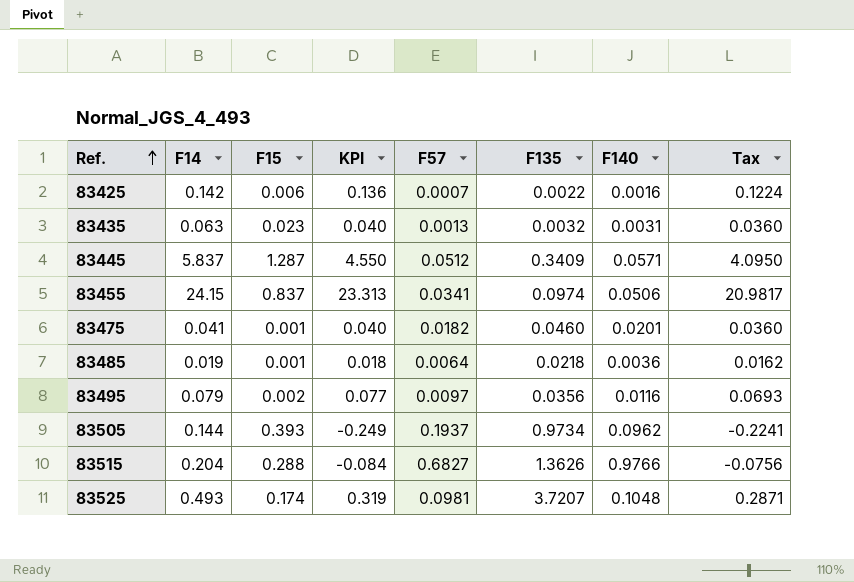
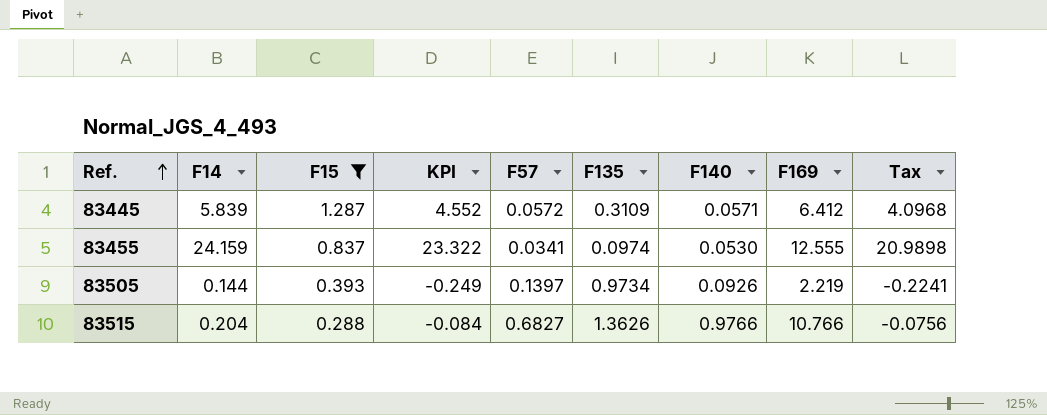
filter: none -> F15 >= 0.288
column F169 | position: none -> 8
83445 | F14: 5.837 -> 5.839
83445 | KPI: 4.550 -> 4.552
83445 | F57: 0.0512 -> 0.0572
83445 | F135: 0.3409 -> 0.3109
83445 | Tax: 4.0950 -> 4.0968
83455 | F14: 24.15 -> 24.159
83455 | KPI: 23.313 -> 23.322
83455 | F140: 0.0506 -> 0.0530
83455 | Tax: 20.9817 -> 20.9898
83505 | F57: 0.1937 -> 0.1397
83505 | F140: 0.0962 -> 0.0926

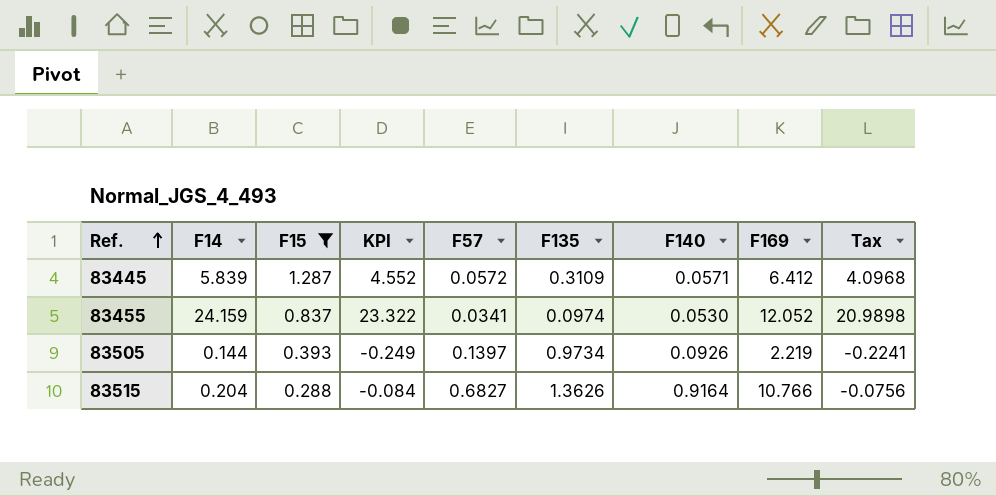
83455 | F169: 12.555 -> 12.052
83515 | F140: 0.9766 -> 0.9164

